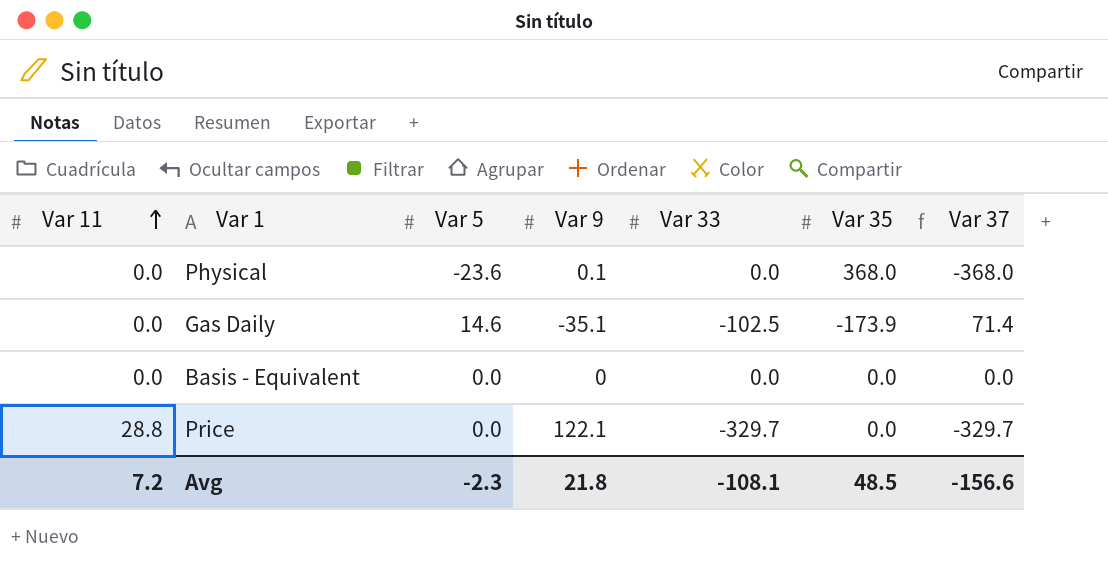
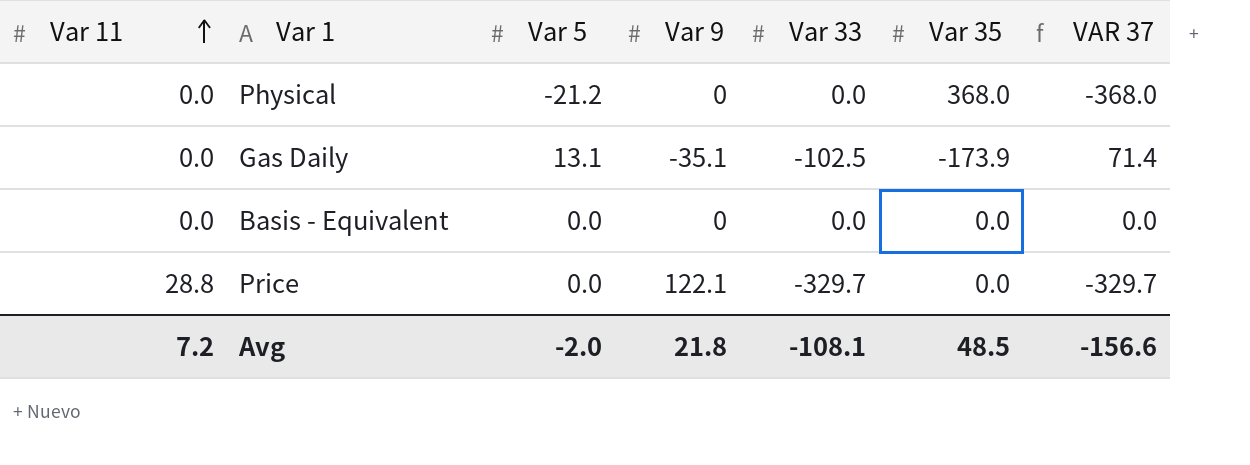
column name: Var 37 -> VAR 37
Physical | Var 5: -23.6 -> -21.2
Physical | Var 9: 0.1 -> 0
Gas Daily | Var 5: 14.6 -> 13.1
Avg | Var 5: -2.3 -> -2.0

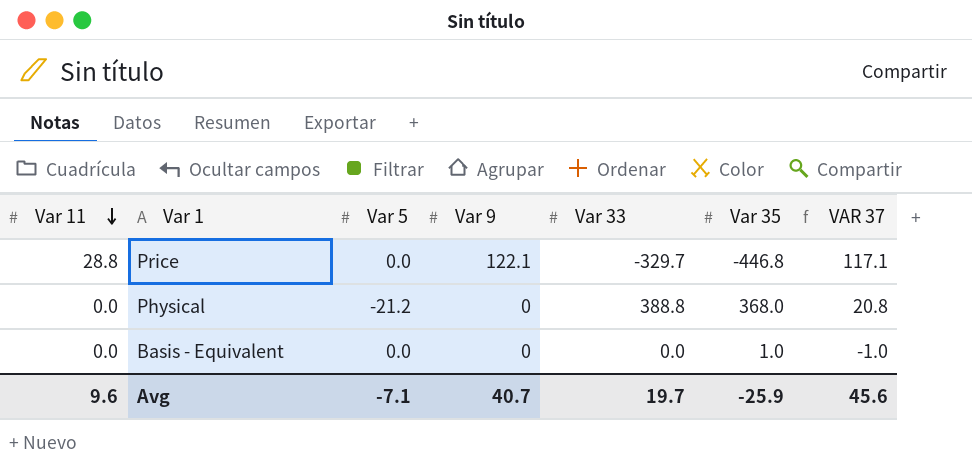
row order: Var 11 ascending -> Var 11 descending
row Gas Daily: 0.0 | 13.1 | -35.1 | -102.5 | -173.9 | 71.4 -> none
Price | Var 35: 0.0 -> -446.8
Price | VAR 37: -329.7 -> 117.1
Physical | Var 33: 0.0 -> 388.8
Physical | VAR 37: -368.0 -> 20.8
Basis - Equivalent | Var 35: 0.0 -> 1.0
Basis - Equivalent | VAR 37: 0.0 -> -1.0
Avg | Var 11: 7.2 -> 9.6
Avg | Var 5: -2.0 -> -7.1
Avg | Var 9: 21.8 -> 40.7
Avg | Var 33: -108.1 -> 19.7
Avg | Var 35: 48.5 -> -25.9
Avg | VAR 37: -156.6 -> 45.6

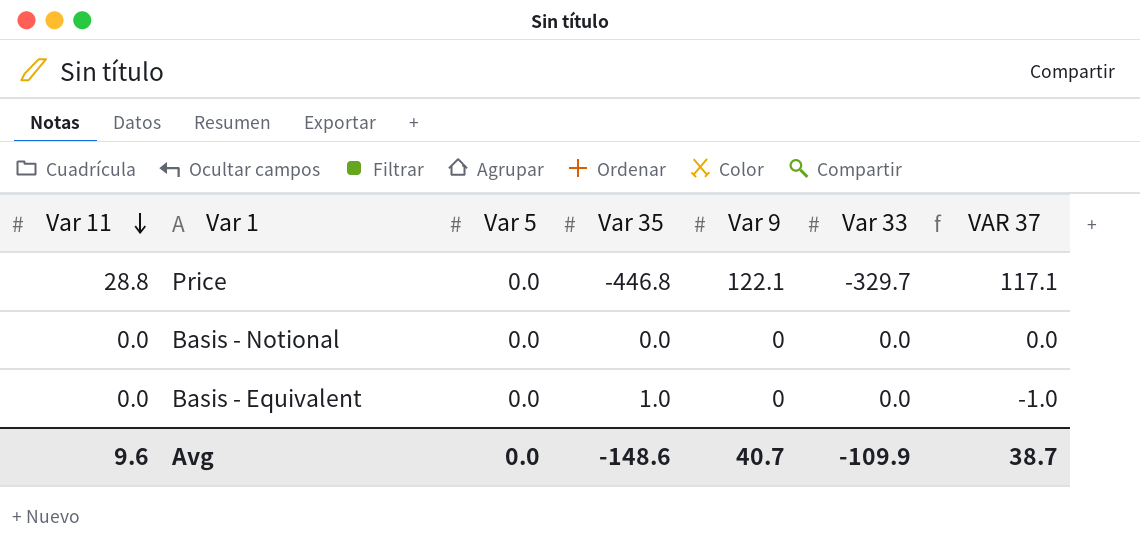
column Var 35 | position: 6 -> 4
row Physical: 0.0 | -21.2 | 0 | 388.8 | 368.0 | 20.8 -> none
row Basis - Notional: none -> 0.0 | 0.0 | 0.0 | 0 | 0.0 | 0.0
Avg | Var 5: -7.1 -> 0.0
Avg | Var 35: -25.9 -> -148.6
Avg | Var 33: 19.7 -> -109.9
Avg | VAR 37: 45.6 -> 38.7

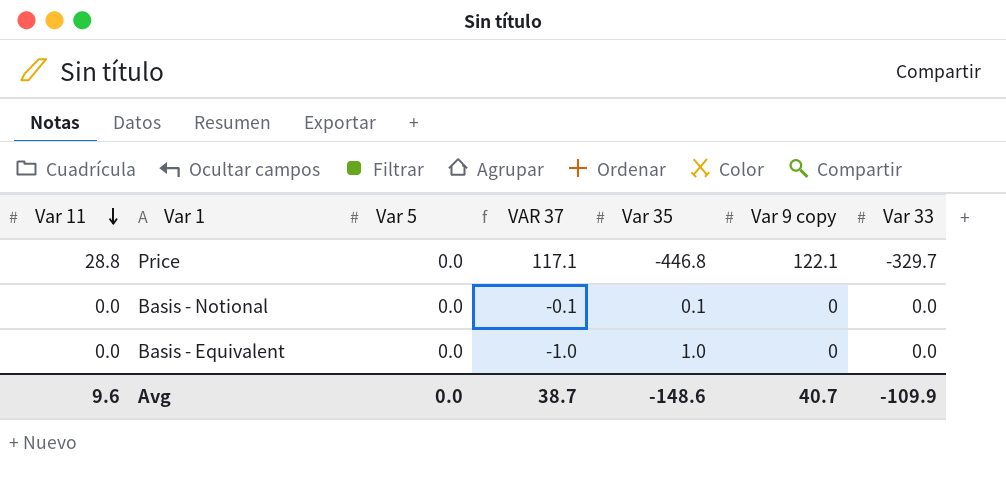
column VAR 37 | position: 7 -> 4
column name: Var 9 -> Var 9 copy
Basis - Notional | VAR 37: 0.0 -> -0.1
Basis - Notional | Var 35: 0.0 -> 0.1

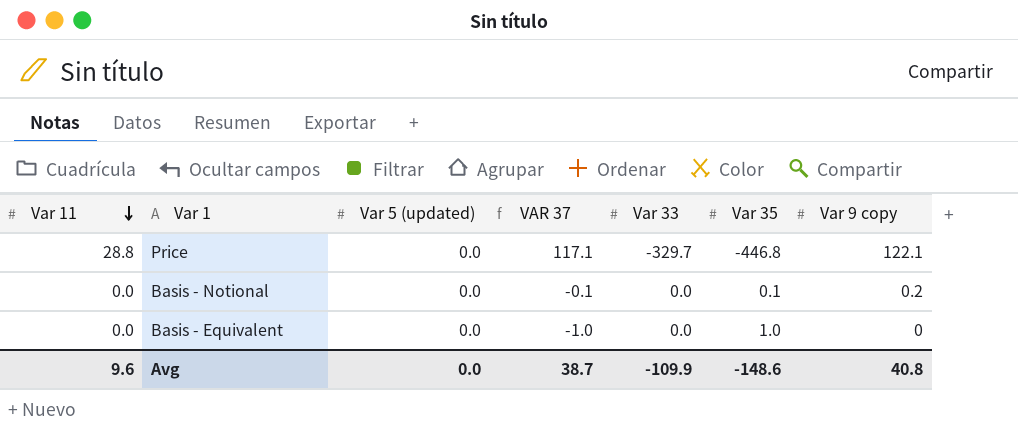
column name: Var 5 -> Var 5 (updated)
column Var 33 | position: 7 -> 5
Basis - Notional | Var 9 copy: 0 -> 0.2
Avg | Var 9 copy: 40.7 -> 40.8

